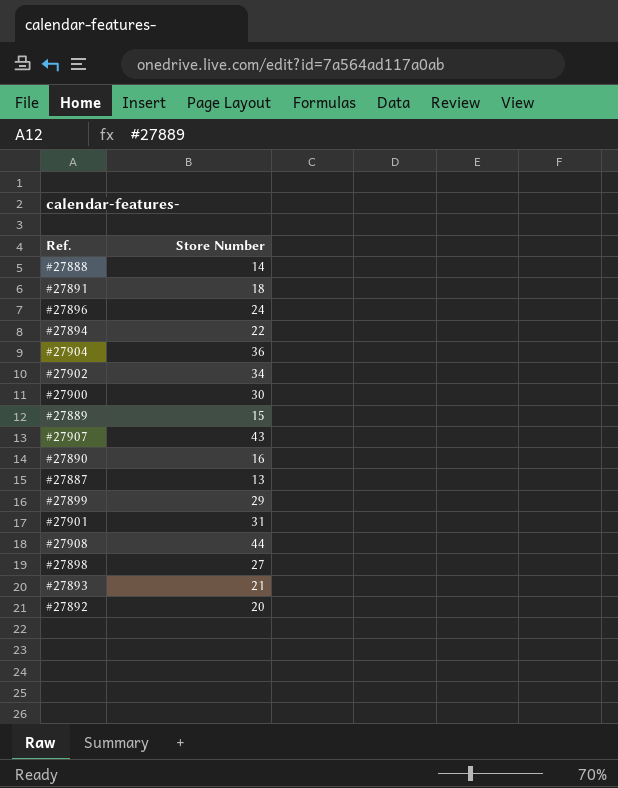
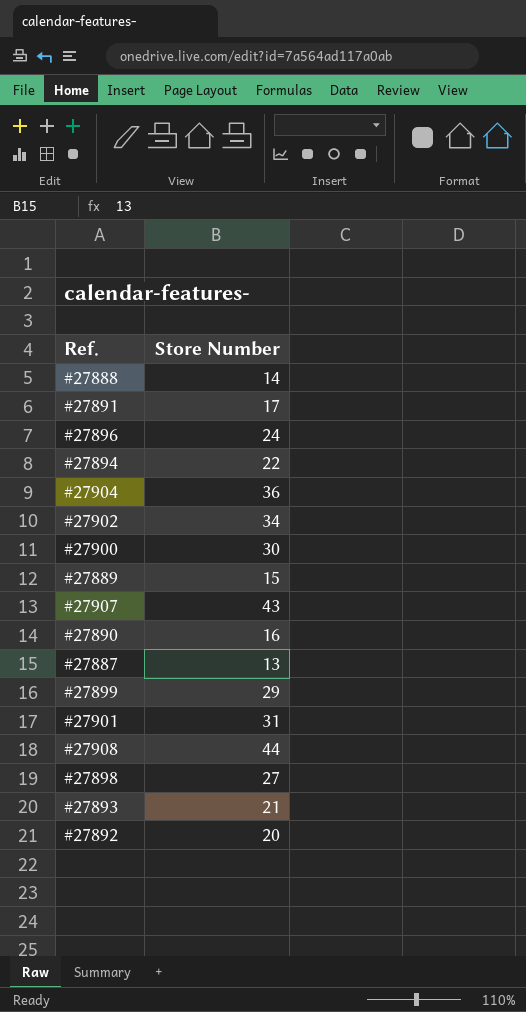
#27891 | Store Number: 18 -> 17

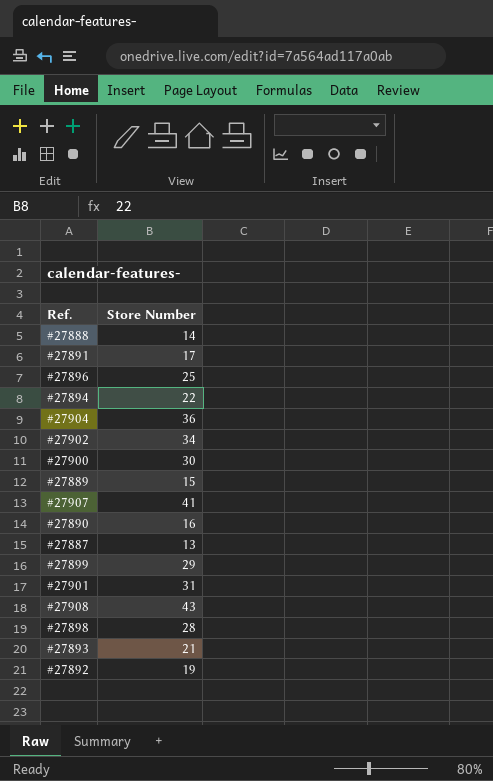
#27896 | Store Number: 24 -> 25
#27907 | Store Number: 43 -> 41
#27908 | Store Number: 44 -> 43
#27898 | Store Number: 27 -> 28
#27892 | Store Number: 20 -> 19

